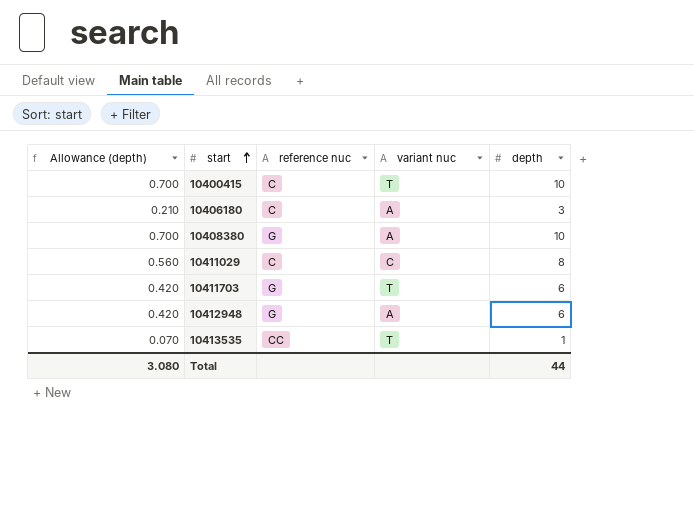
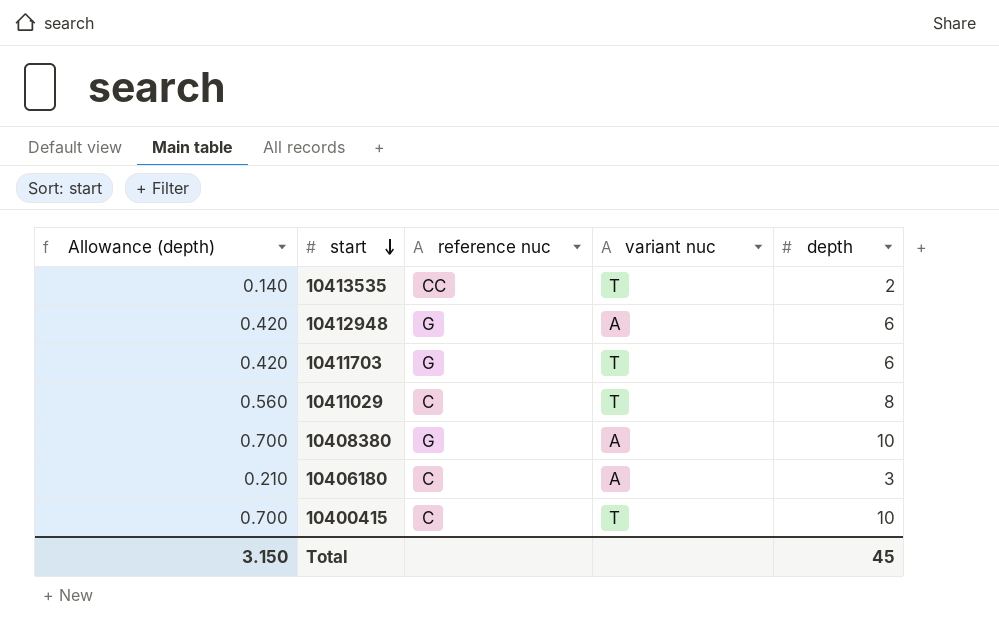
row order: start ascending -> start descending
10413535 | Allowance (depth): 0.070 -> 0.140
10413535 | depth: 1 -> 2
10411029 | variant nuc: C -> T
Total | Allowance (depth): 3.080 -> 3.150
Total | depth: 44 -> 45

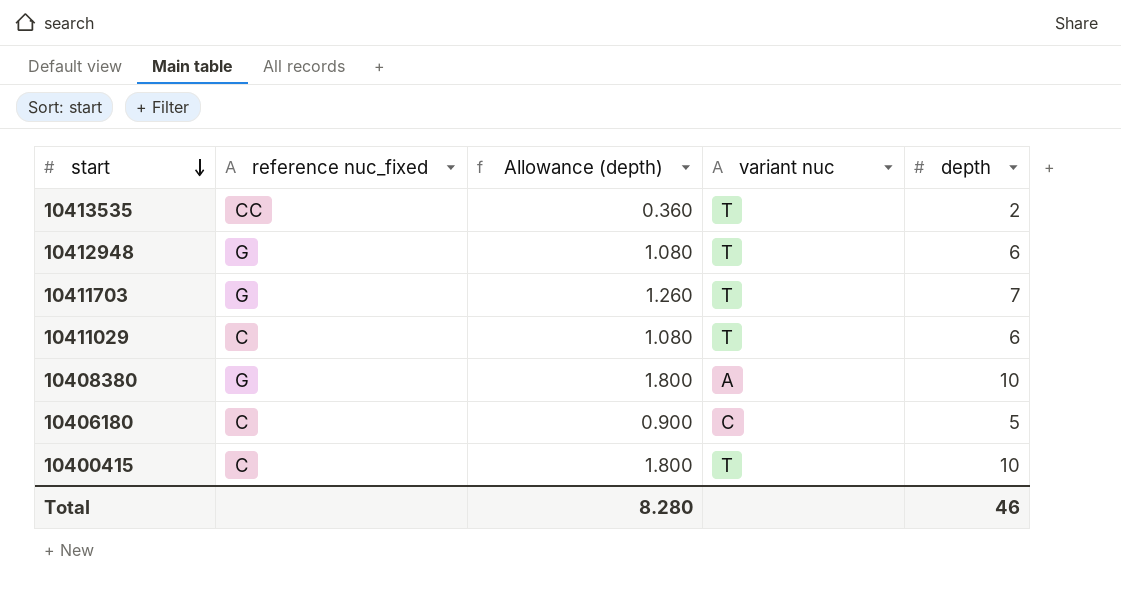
column name: reference nuc -> reference nuc_fixed
column Allowance (depth) | formula: [depth] * 0.07 -> [depth] * 0.18
column Allowance (depth) | position: 1 -> 3
10412948 | variant nuc: A -> T
10411703 | depth: 6 -> 7
10411029 | depth: 8 -> 6
10406180 | variant nuc: A -> C
10406180 | depth: 3 -> 5
Total | Allowance (depth): 3.150 -> 8.280
Total | depth: 45 -> 46

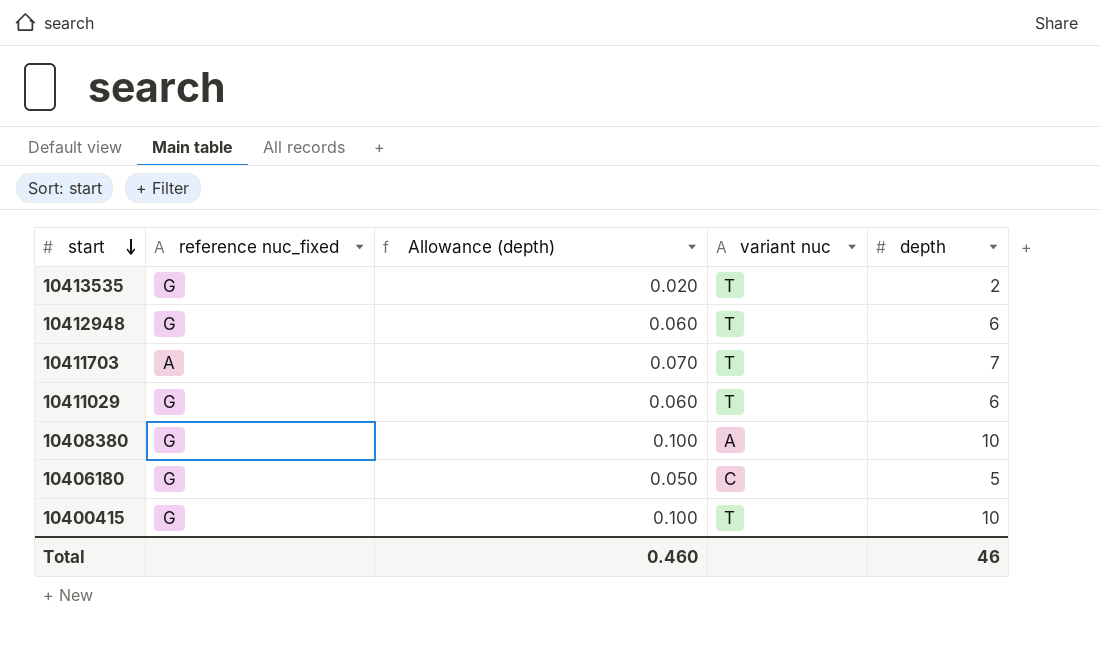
column Allowance (depth) | formula: [depth] * 0.18 -> [depth] * 0.01
10413535 | reference nuc_fixed: CC -> G
10411703 | reference nuc_fixed: G -> A
10411029 | reference nuc_fixed: C -> G
10406180 | reference nuc_fixed: C -> G
10400415 | reference nuc_fixed: C -> G
Total | Allowance (depth): 8.280 -> 0.460

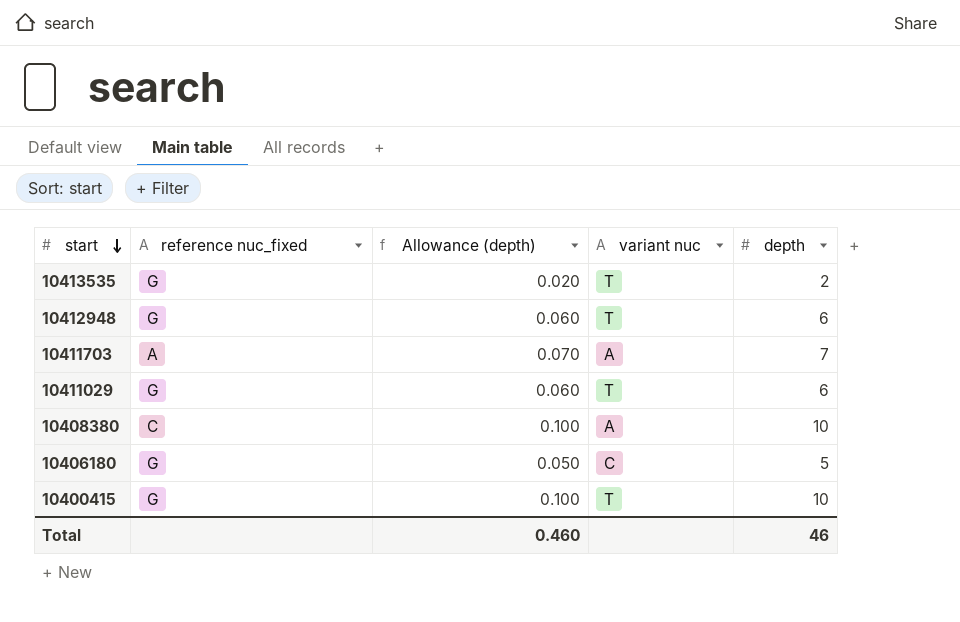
10411703 | variant nuc: T -> A
10408380 | reference nuc_fixed: G -> C

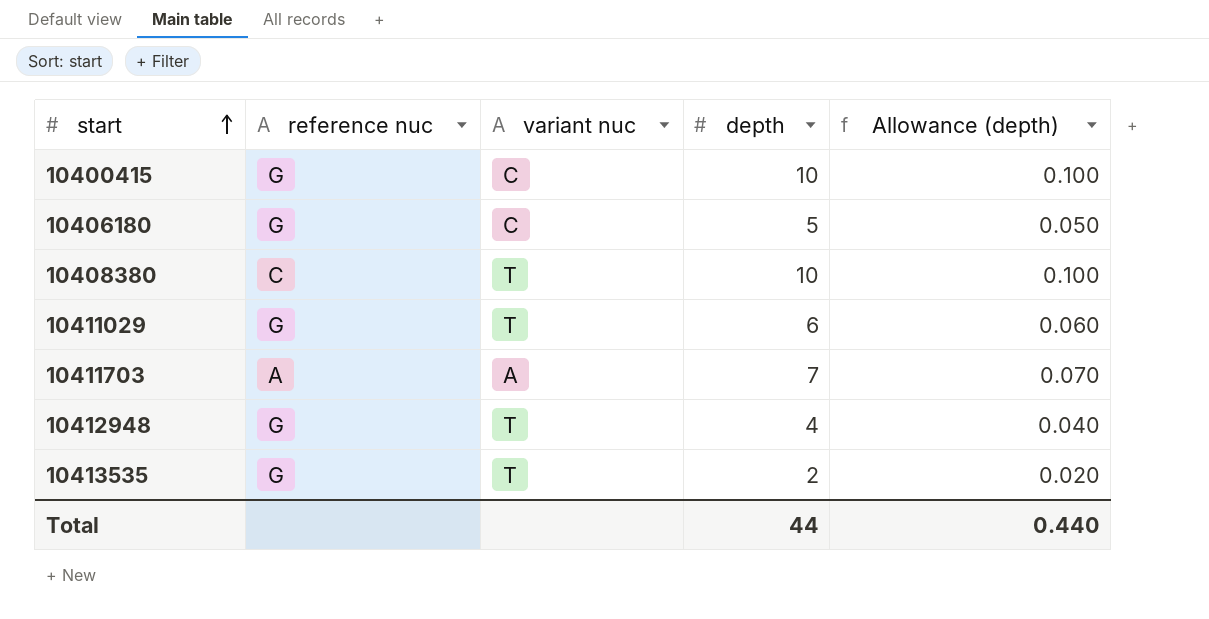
row order: start descending -> start ascending
column name: reference nuc_fixed -> reference nuc
column Allowance (depth) | position: 3 -> 5
10400415 | variant nuc: T -> C
10408380 | variant nuc: A -> T
10412948 | depth: 6 -> 4
10412948 | Allowance (depth): 0.060 -> 0.040
Total | depth: 46 -> 44
Total | Allowance (depth): 0.460 -> 0.440

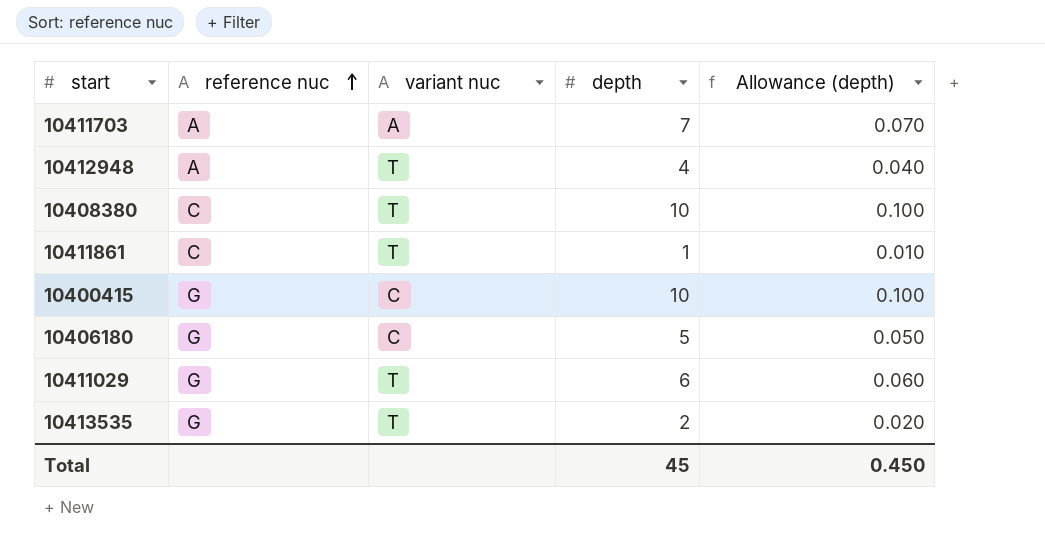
row order: start ascending -> reference nuc ascending
10412948 | reference nuc: G -> A
row 10411861: none -> C | T | 1 | 0.010
Total | depth: 44 -> 45
Total | Allowance (depth): 0.440 -> 0.450

